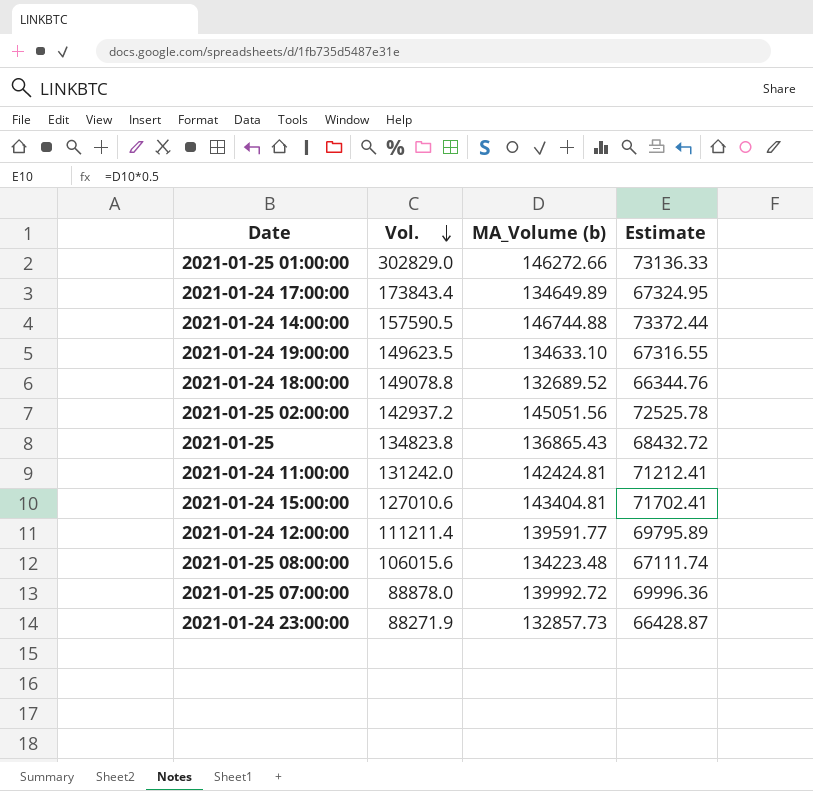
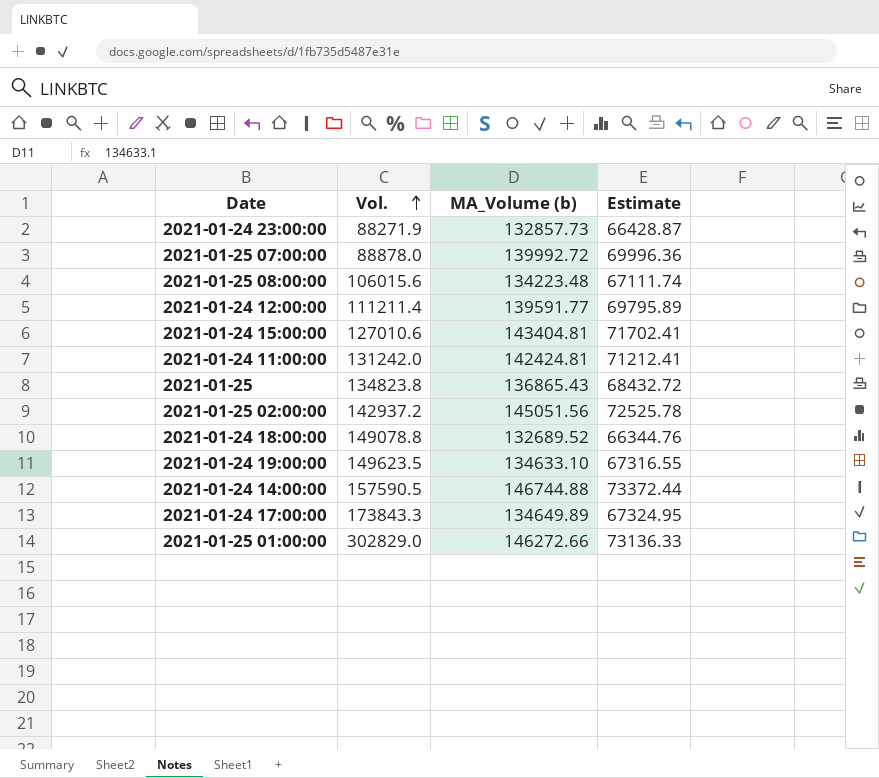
row order: Vol. descending -> Vol. ascending
2021-01-24 17:00:00 | Vol.: 173843.4 -> 173843.3

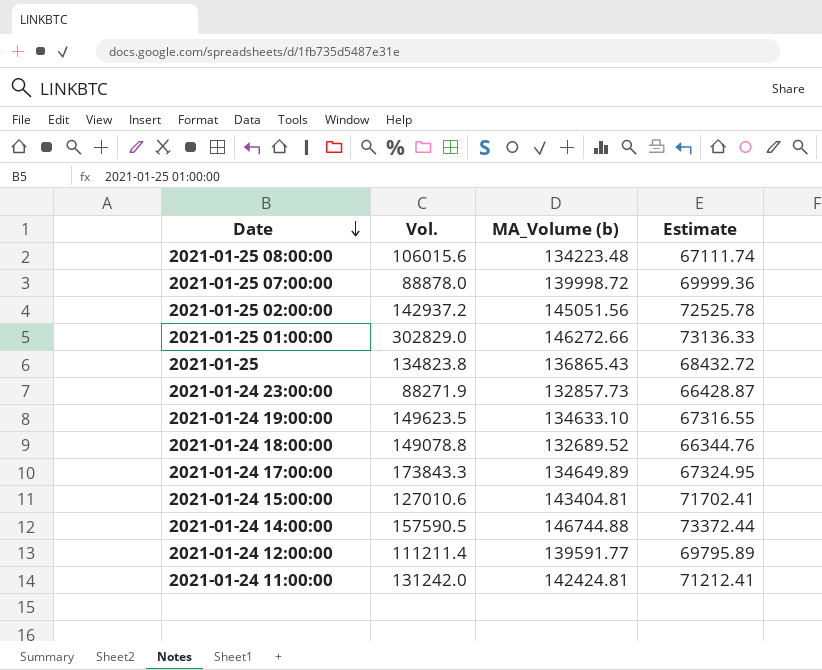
row order: Vol. ascending -> Date descending
2021-01-25 07:00:00 | MA_Volume (b): 139992.72 -> 139998.72
2021-01-25 07:00:00 | Estimate: 69996.36 -> 69999.36

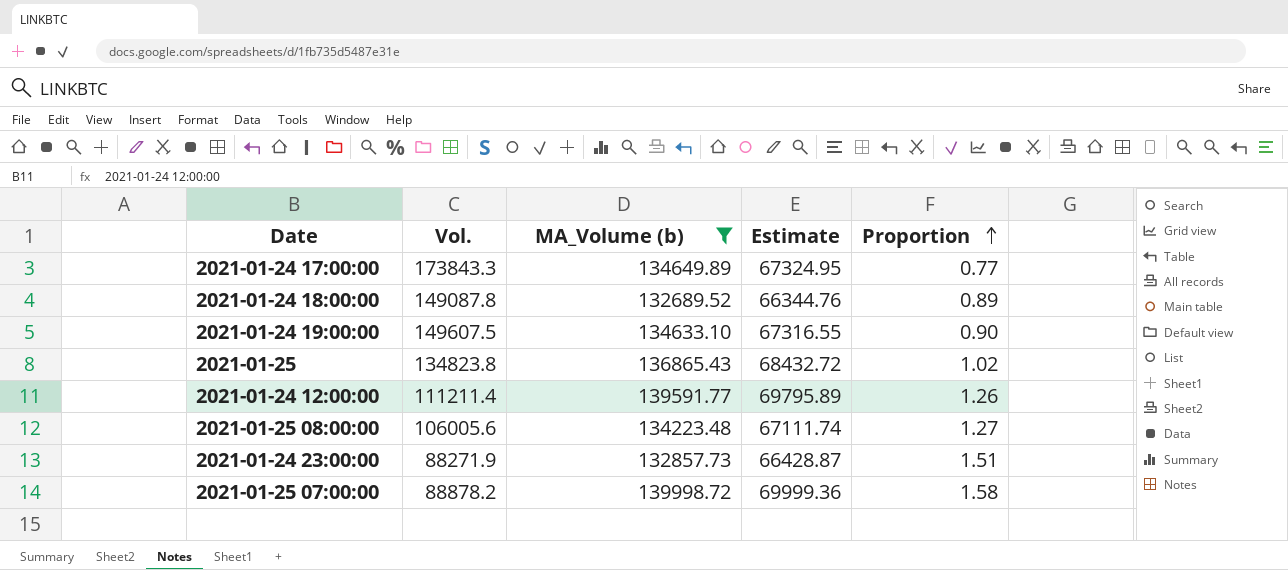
filter: none -> MA_Volume (b) <= 139998.72
row order: Date descending -> Proportion ascending
column Proportion | formula: none -> [MA_Volume (b)] / [Vol.]
2021-01-24 18:00:00 | Vol.: 149078.8 -> 149087.8
2021-01-24 19:00:00 | Vol.: 149623.5 -> 149607.5
2021-01-25 08:00:00 | Vol.: 106015.6 -> 106005.6
2021-01-25 07:00:00 | Vol.: 88878.0 -> 88878.2

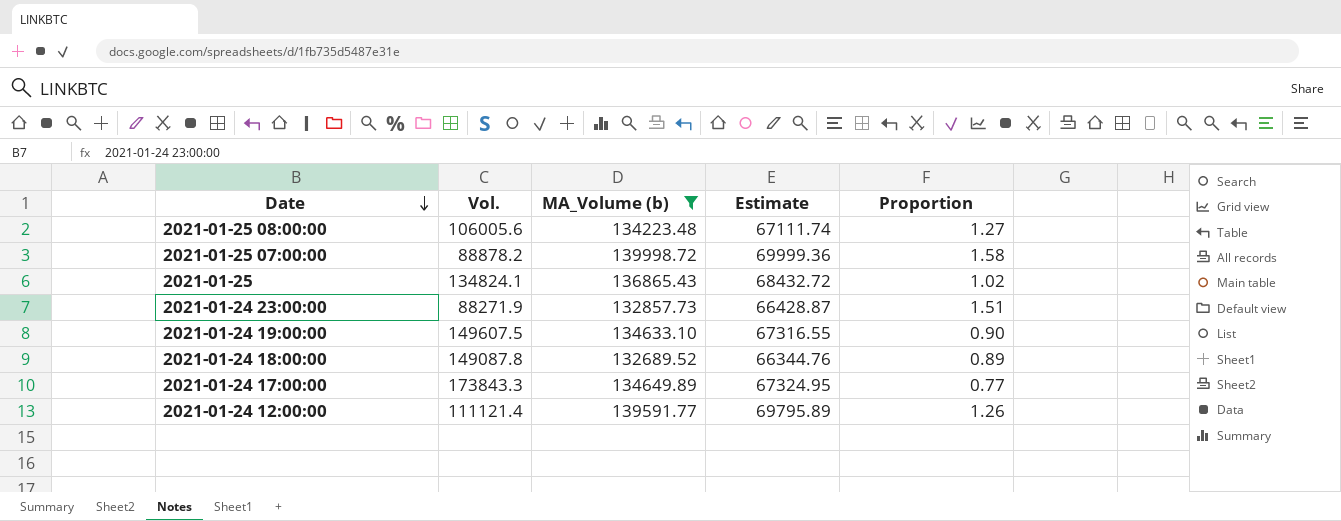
row order: Proportion ascending -> Date descending
2021-01-25 | Vol.: 134823.8 -> 134824.1
2021-01-24 12:00:00 | Vol.: 111211.4 -> 111121.4

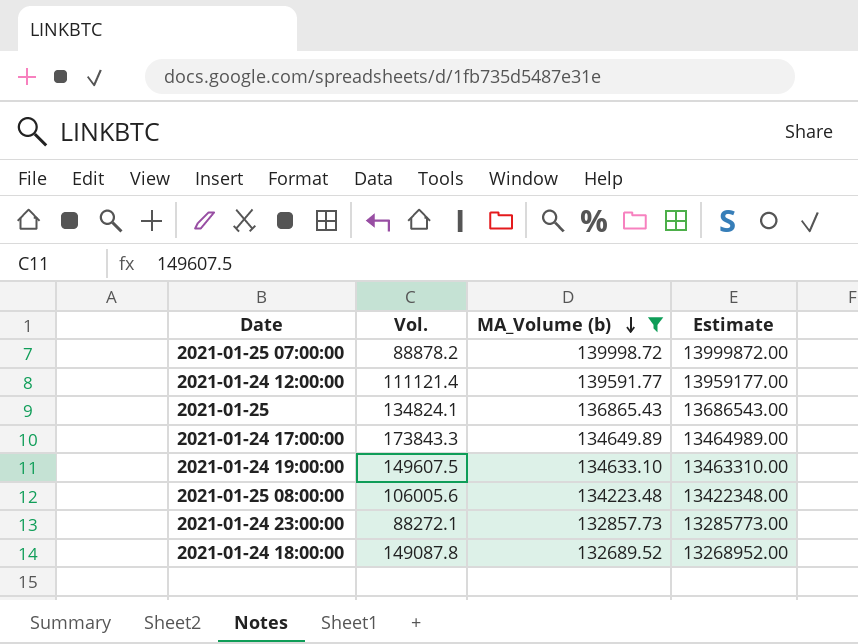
row order: Date descending -> MA_Volume (b) descending
column Proportion | formula: [MA_Volume (b)] / [Vol.] -> none
column Estimate | formula: [MA_Volume (b)] * 0.5 -> [MA_Volume (b)] * 100
2021-01-24 23:00:00 | Vol.: 88271.9 -> 88272.1

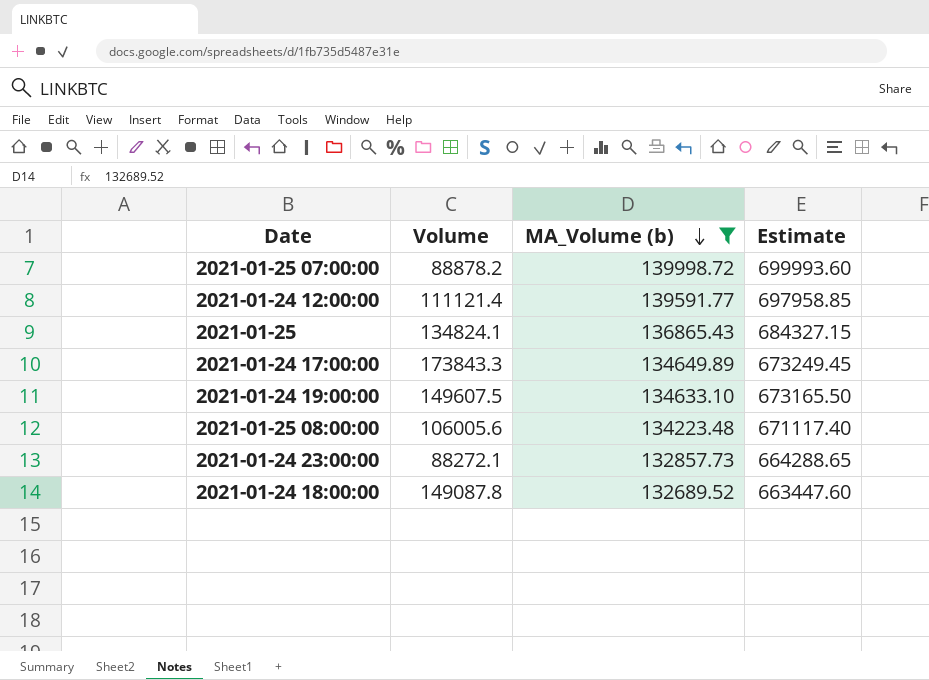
column name: Vol. -> Volume
column Estimate | formula: [MA_Volume (b)] * 100 -> [MA_Volume (b)] * 5

